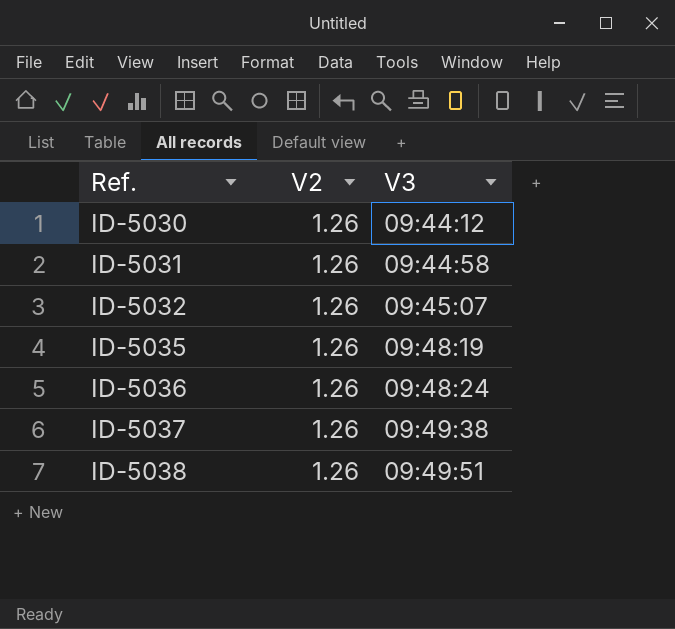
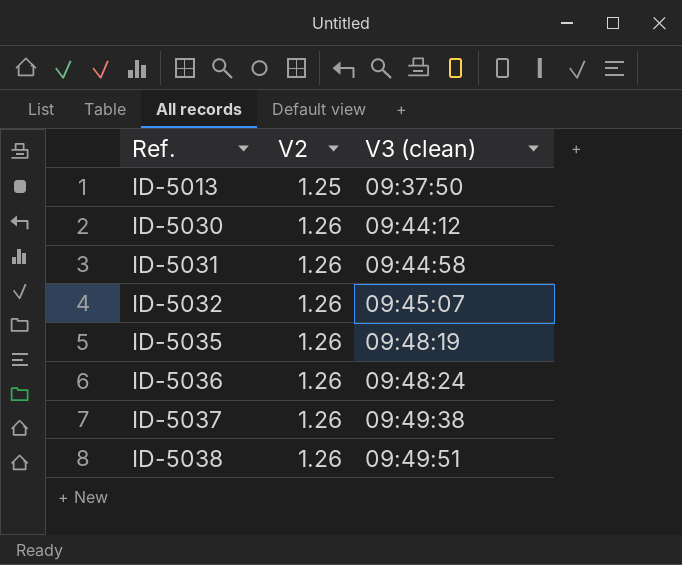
column name: V3 -> V3 (clean)
row ID-5013: none -> 1.25 | 09:37:50

